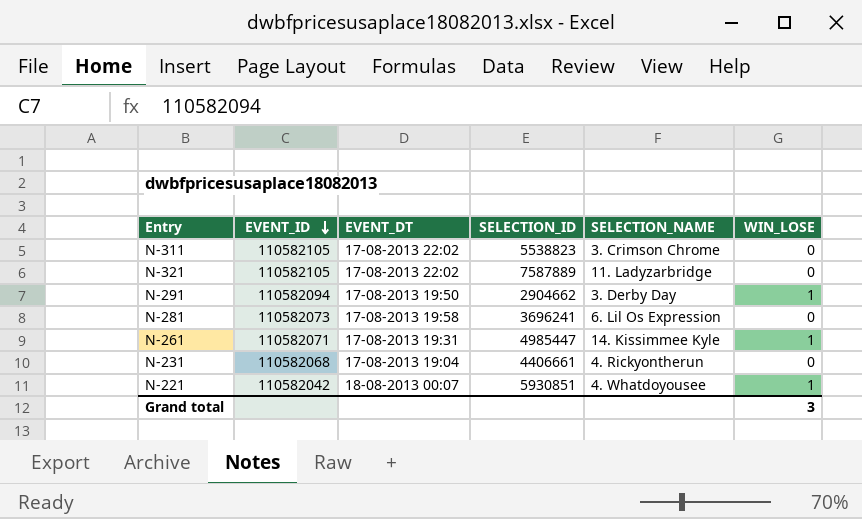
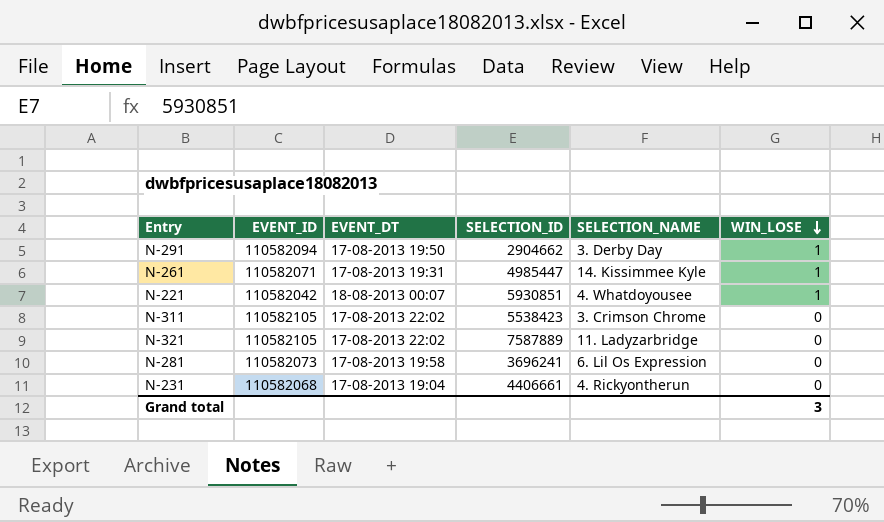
row order: EVENT_ID descending -> WIN_LOSE descending
N-311 | SELECTION_ID: 5538823 -> 5538423

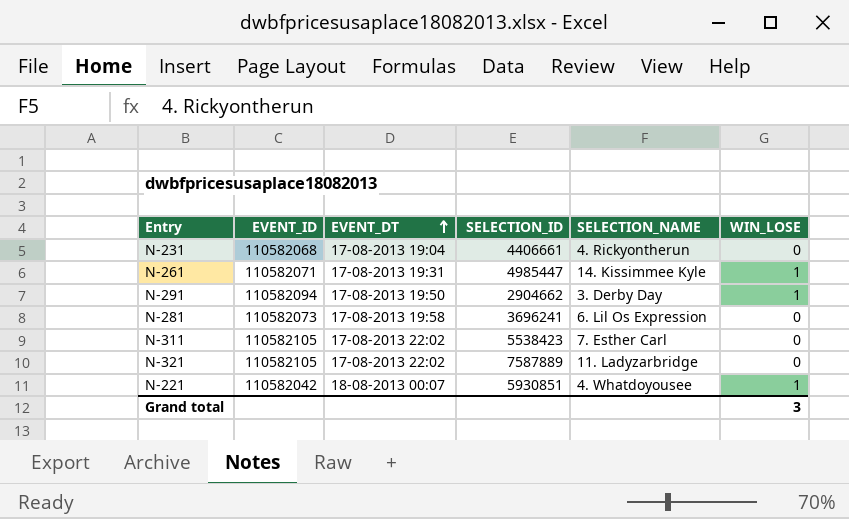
row order: WIN_LOSE descending -> EVENT_DT ascending
N-311 | SELECTION_NAME: 3. Crimson Chrome -> 7. Esther Carl

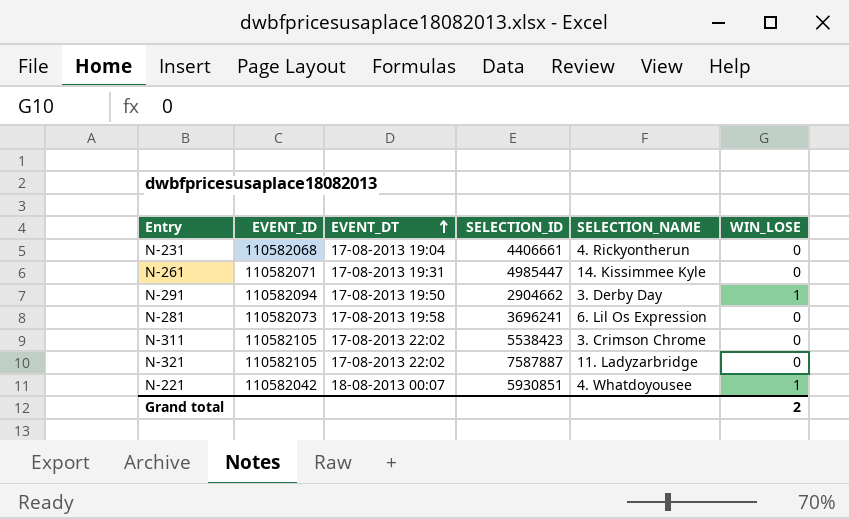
N-261 | WIN_LOSE: 1 -> 0
N-311 | SELECTION_NAME: 7. Esther Carl -> 3. Crimson Chrome
N-321 | SELECTION_ID: 7587889 -> 7587887
Grand total | WIN_LOSE: 3 -> 2

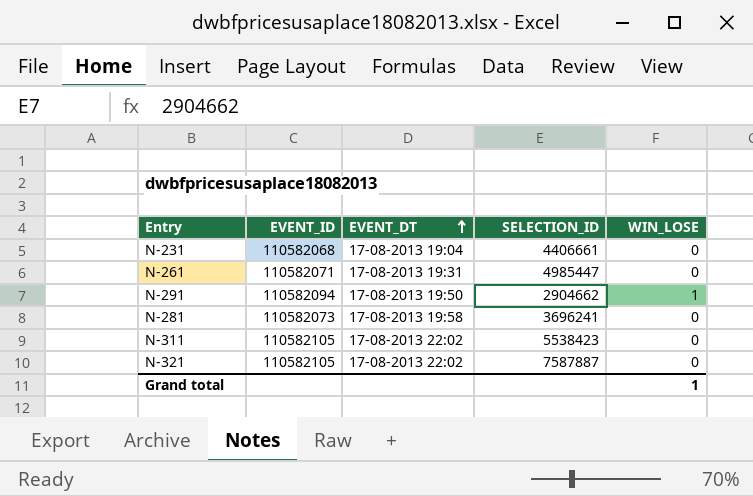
column SELECTION_NAME | position: 5 -> none
row N-221: 110582042 | 18-08-2013 00:07 | 5930851 | 4. Whatdoyousee | 1 -> none
Grand total | WIN_LOSE: 2 -> 1

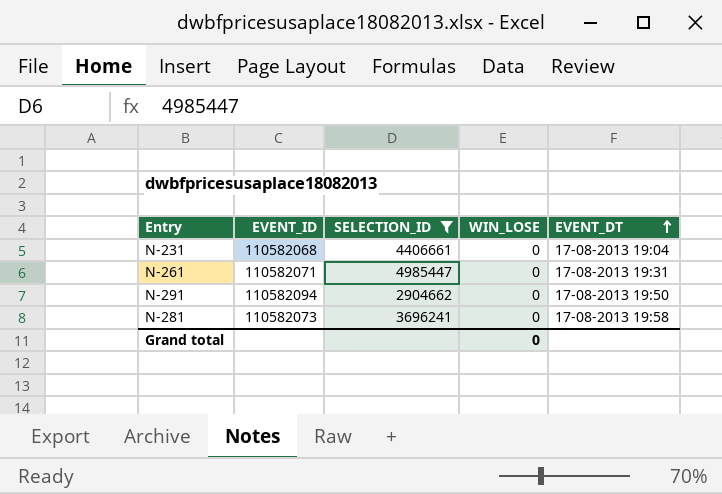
filter: none -> SELECTION_ID <= 4985447
column EVENT_DT | position: 3 -> 5
N-291 | WIN_LOSE: 1 -> 0
Grand total | WIN_LOSE: 1 -> 0

